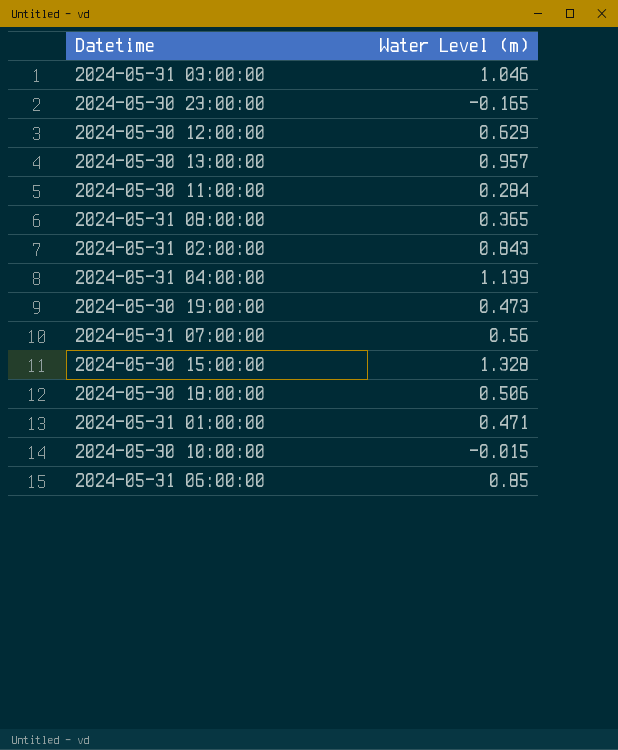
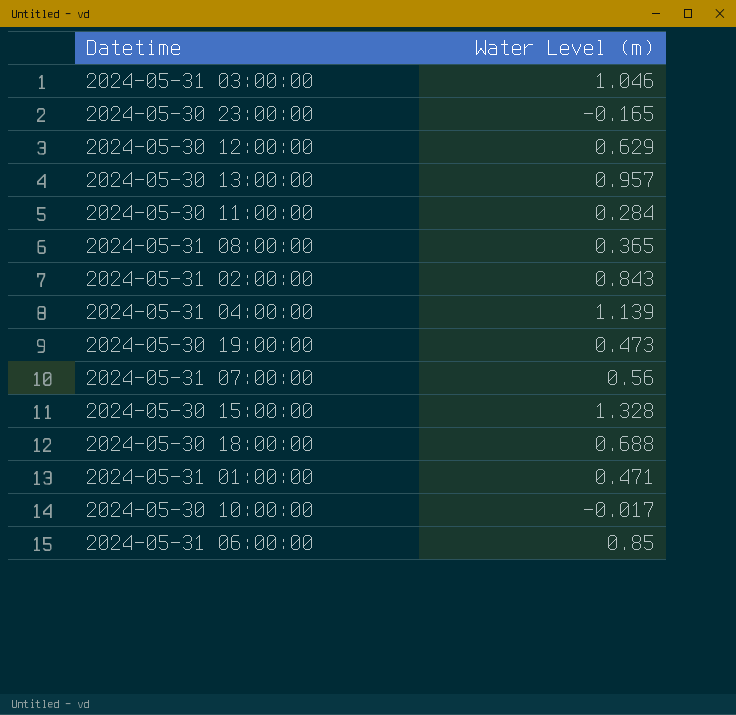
2024-05-30 18:00:00 | Water Level (m): 0.506 -> 0.688
2024-05-30 10:00:00 | Water Level (m): -0.015 -> -0.017

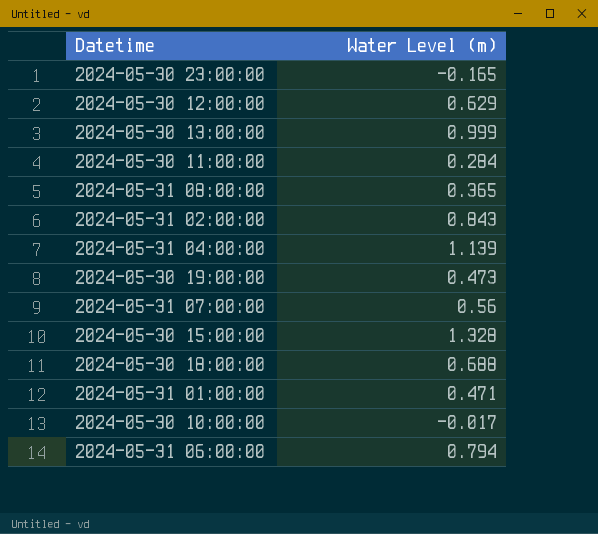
row 2024-05-31 03:00:00: 1.046 -> none
2024-05-30 13:00:00 | Water Level (m): 0.957 -> 0.999
2024-05-31 06:00:00 | Water Level (m): 0.85 -> 0.794

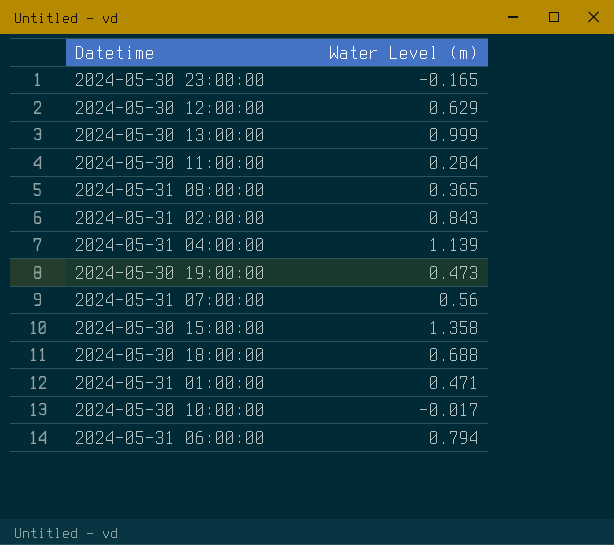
2024-05-30 15:00:00 | Water Level (m): 1.328 -> 1.358

